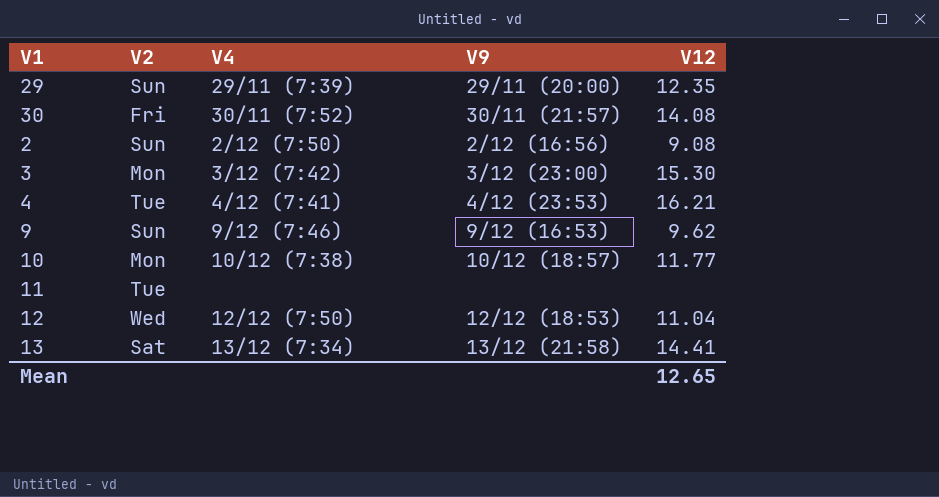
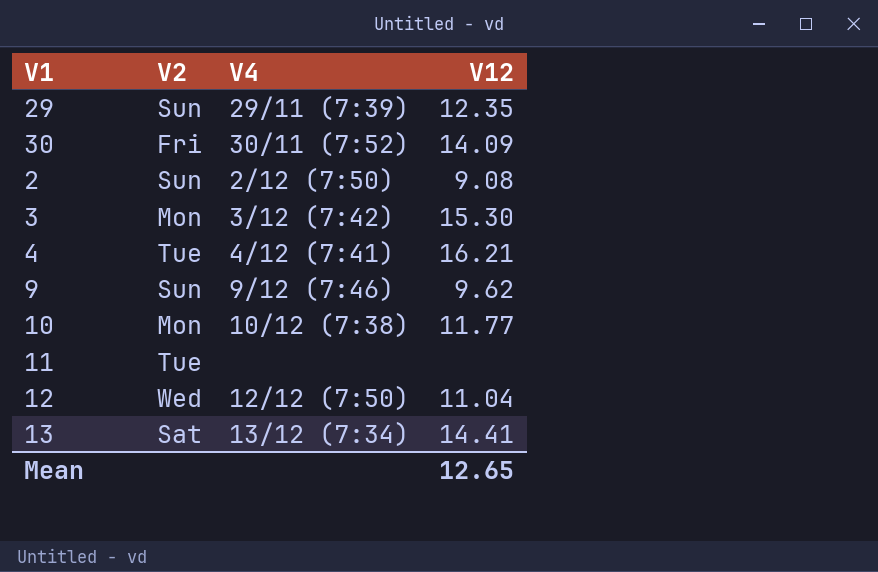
column V9 | position: 4 -> none
30 | V12: 14.08 -> 14.09

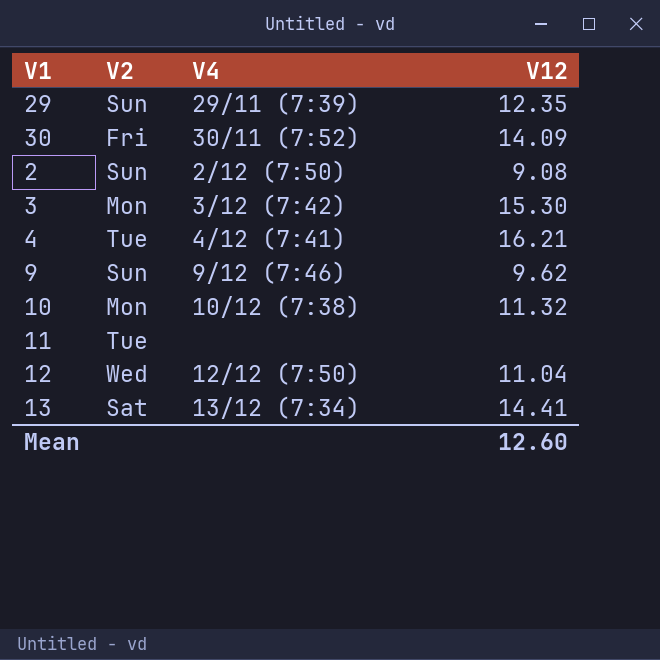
10 | V12: 11.77 -> 11.32
Mean | V12: 12.65 -> 12.60

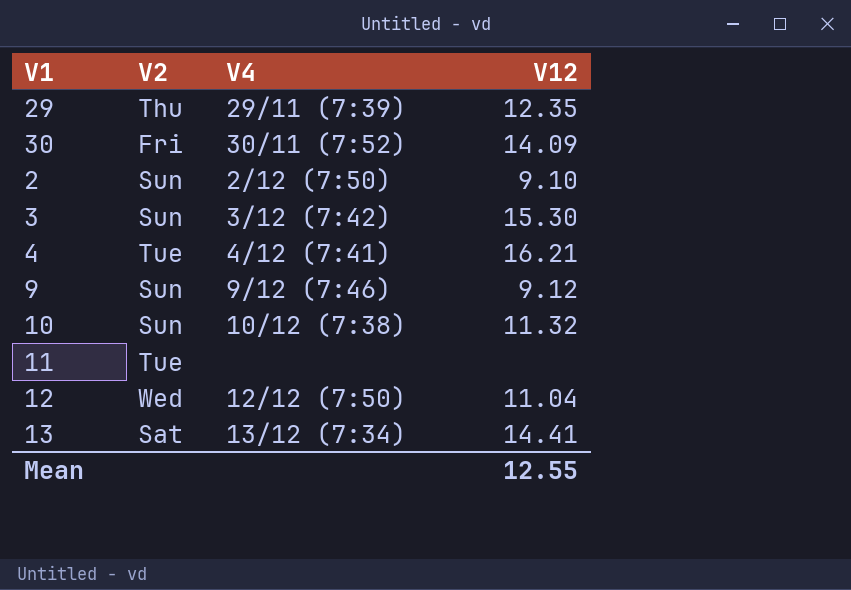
29 | V2: Sun -> Thu
2 | V12: 9.08 -> 9.10
3 | V2: Mon -> Sun
9 | V12: 9.62 -> 9.12
10 | V2: Mon -> Sun
Mean | V12: 12.60 -> 12.55

